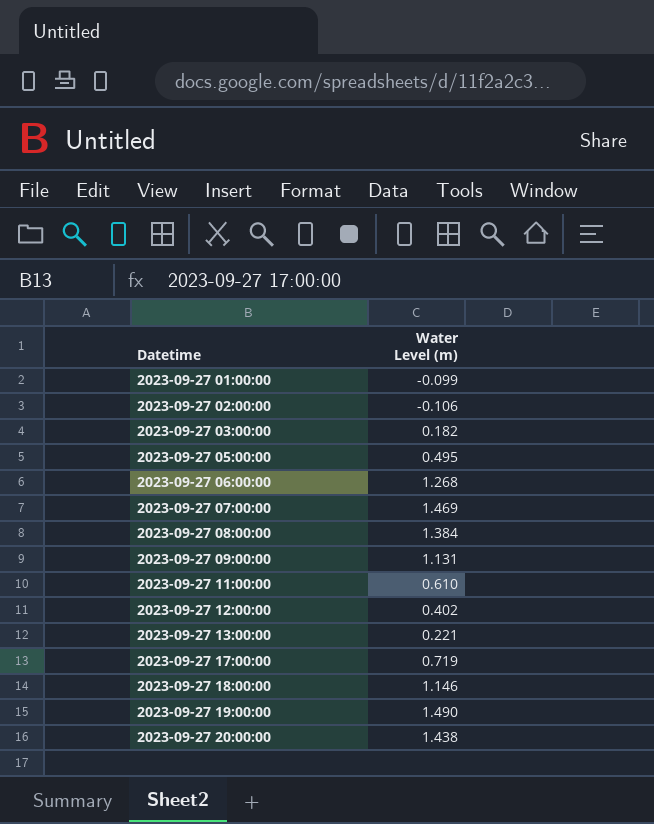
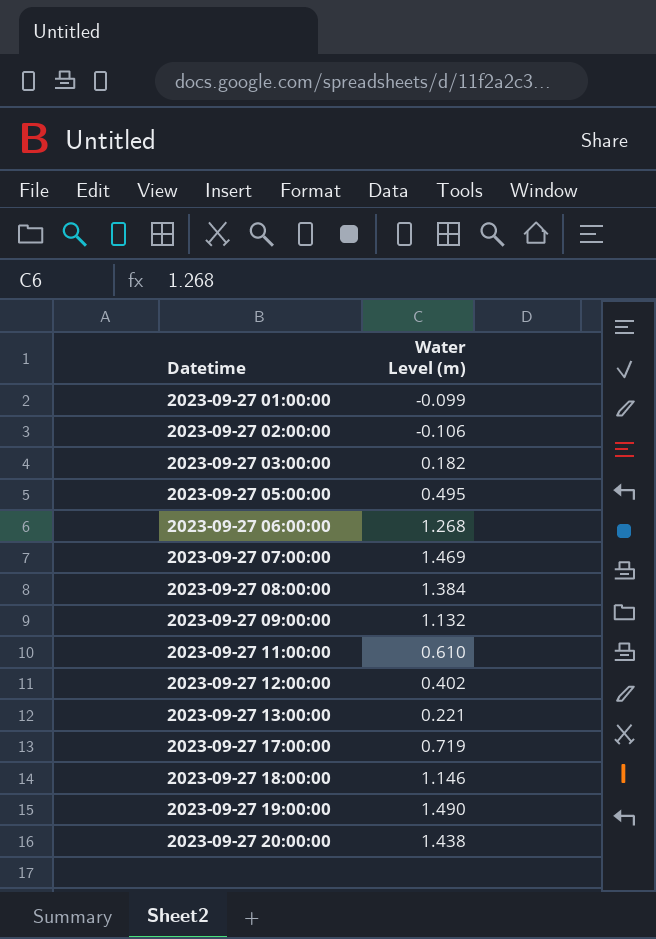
2023-09-27 09:00:00 | Water Level (m): 1.131 -> 1.132

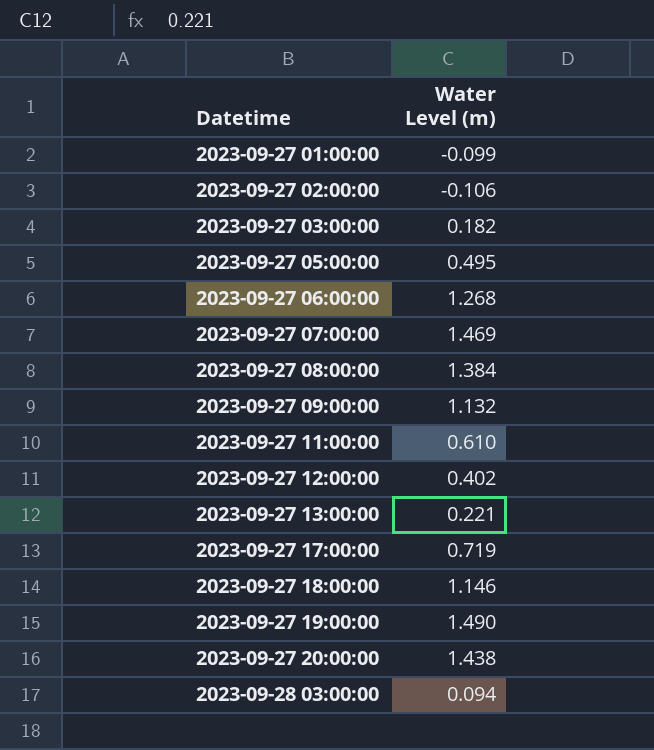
row 2023-09-28 03:00:00: none -> 0.094

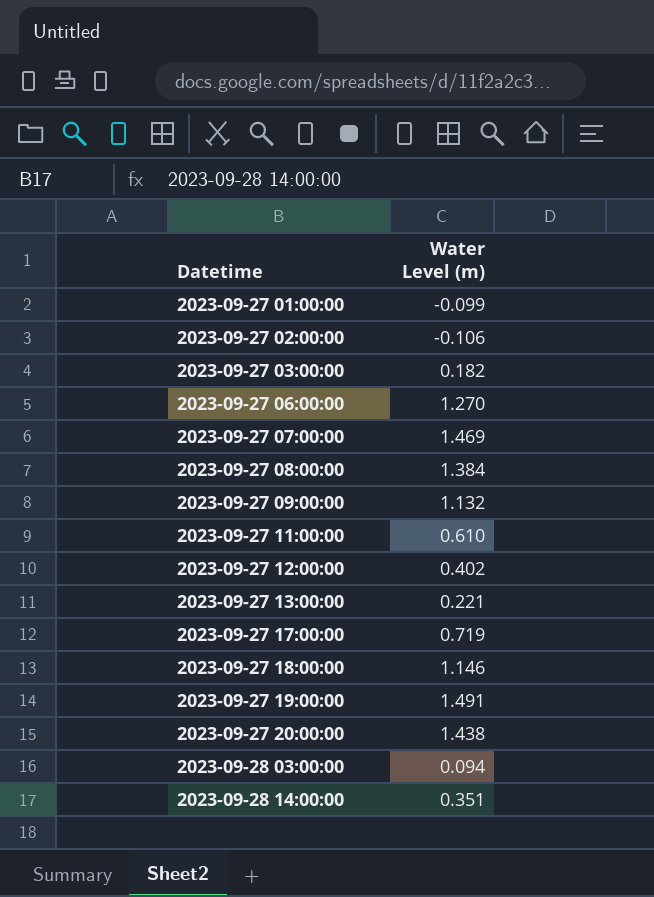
row 2023-09-27 05:00:00: 0.495 -> none
2023-09-27 06:00:00 | Water Level (m): 1.268 -> 1.270
2023-09-27 19:00:00 | Water Level (m): 1.490 -> 1.491
row 2023-09-28 14:00:00: none -> 0.351

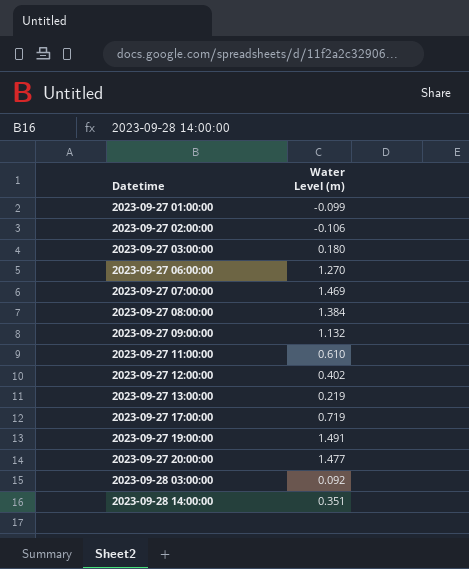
row 2023-09-27 18:00:00: 1.146 -> none
2023-09-27 03:00:00 | Water Level (m): 0.182 -> 0.180
2023-09-27 13:00:00 | Water Level (m): 0.221 -> 0.219
2023-09-27 20:00:00 | Water Level (m): 1.438 -> 1.477
2023-09-28 03:00:00 | Water Level (m): 0.094 -> 0.092

